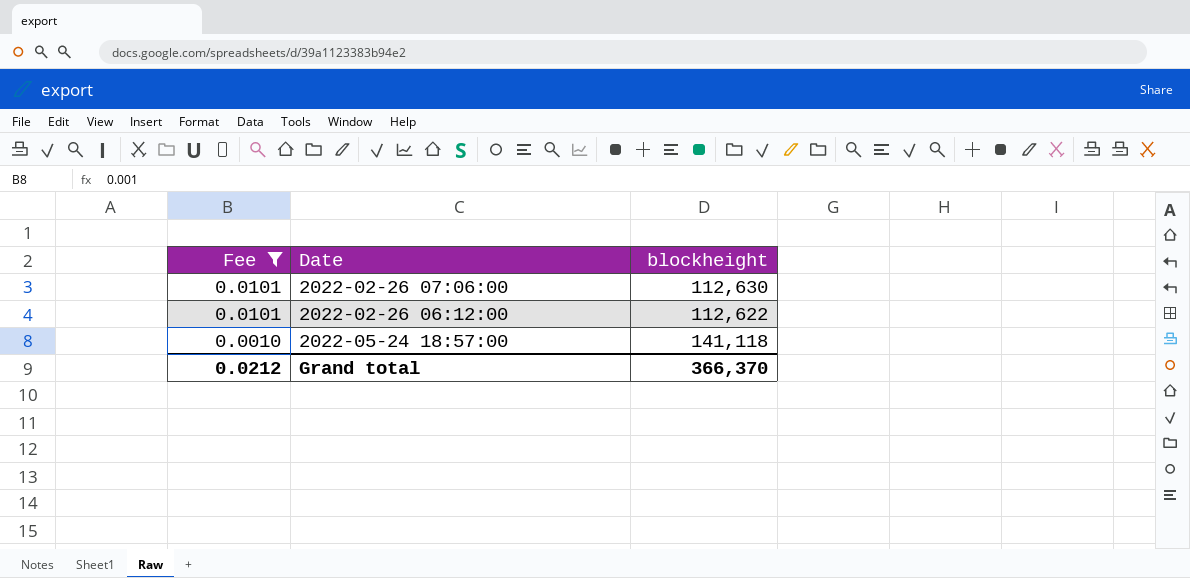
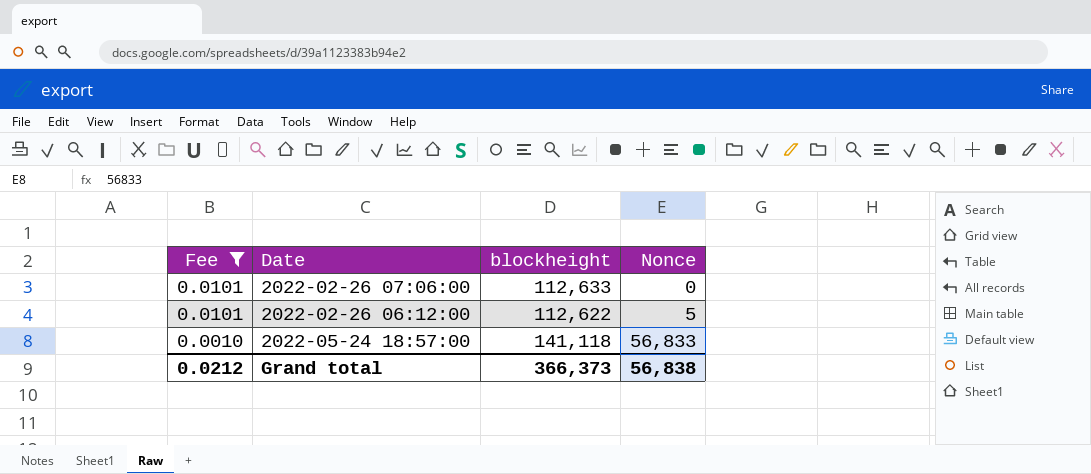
column Nonce | position: none -> 4
2022-02-26 07:06:00 | blockheight: 112,630 -> 112,633
Grand total | blockheight: 366,370 -> 366,373

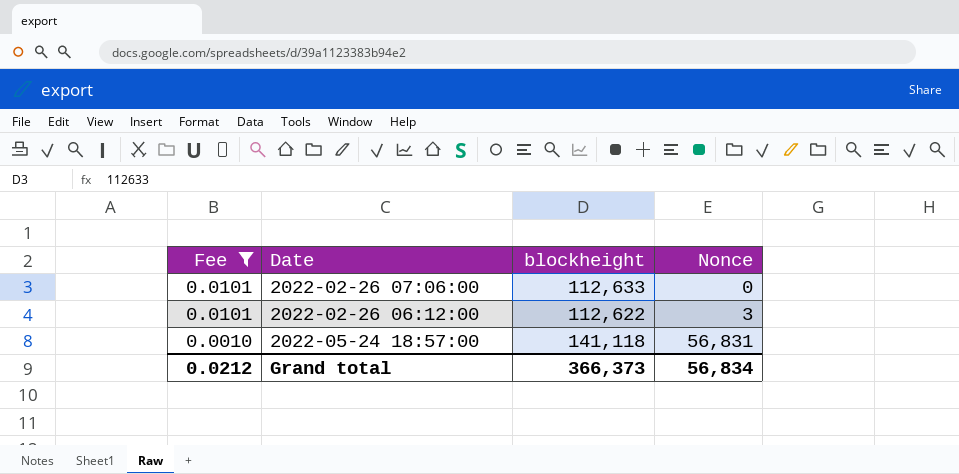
2022-02-26 06:12:00 | Nonce: 5 -> 3
2022-05-24 18:57:00 | Nonce: 56,833 -> 56,831
Grand total | Nonce: 56,838 -> 56,834

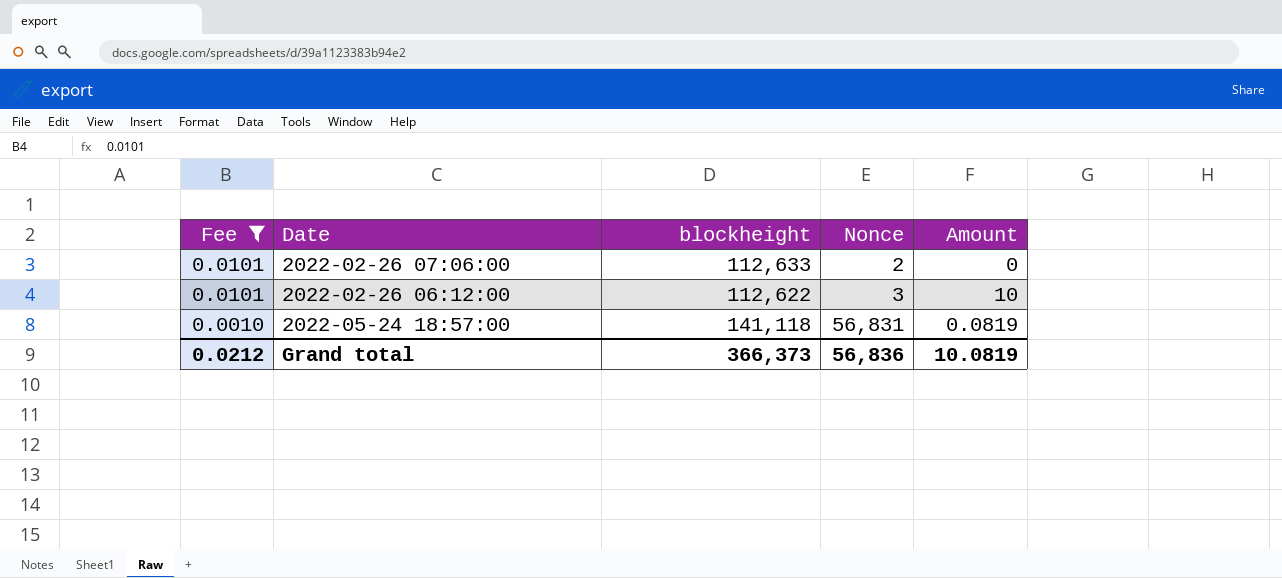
column Amount | position: none -> 5
2022-02-26 07:06:00 | Nonce: 0 -> 2
Grand total | Nonce: 56,834 -> 56,836

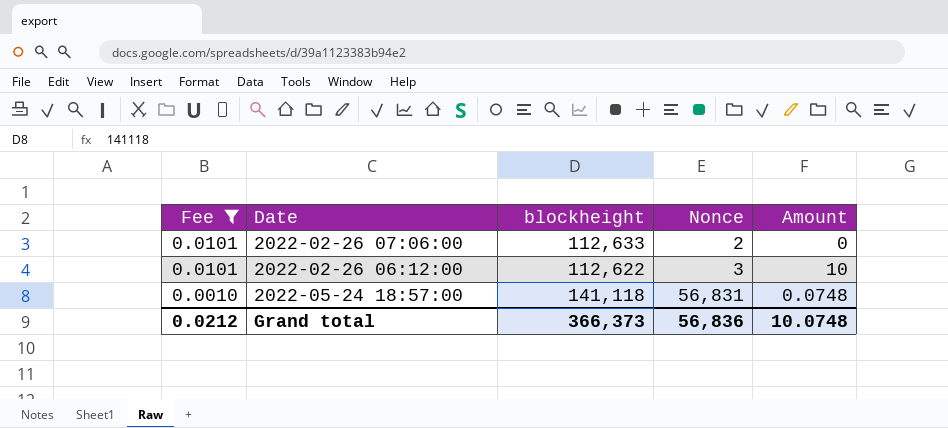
2022-05-24 18:57:00 | Amount: 0.0819 -> 0.0748
Grand total | Amount: 10.0819 -> 10.0748

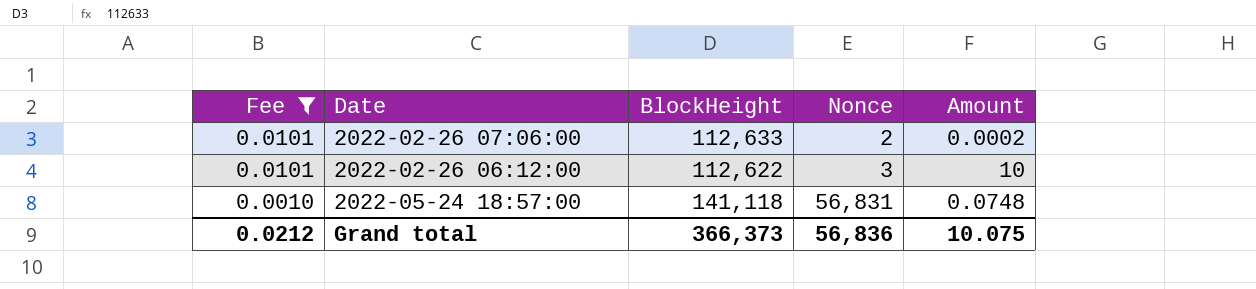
column name: blockheight -> BlockHeight
2022-02-26 07:06:00 | Amount: 0 -> 0.0002
Grand total | Amount: 10.0748 -> 10.075

